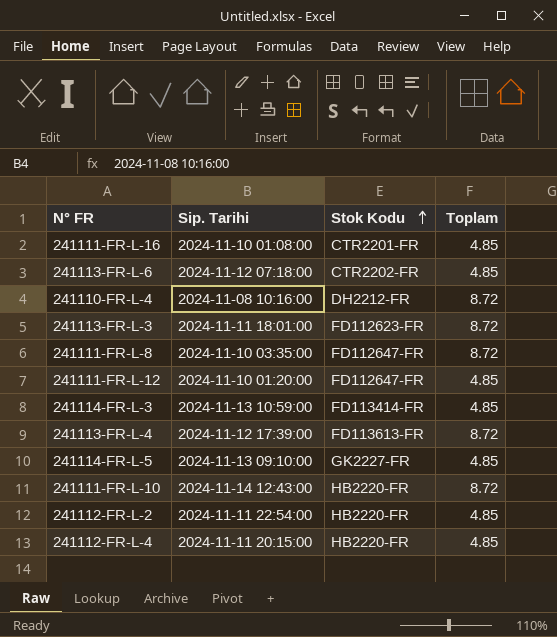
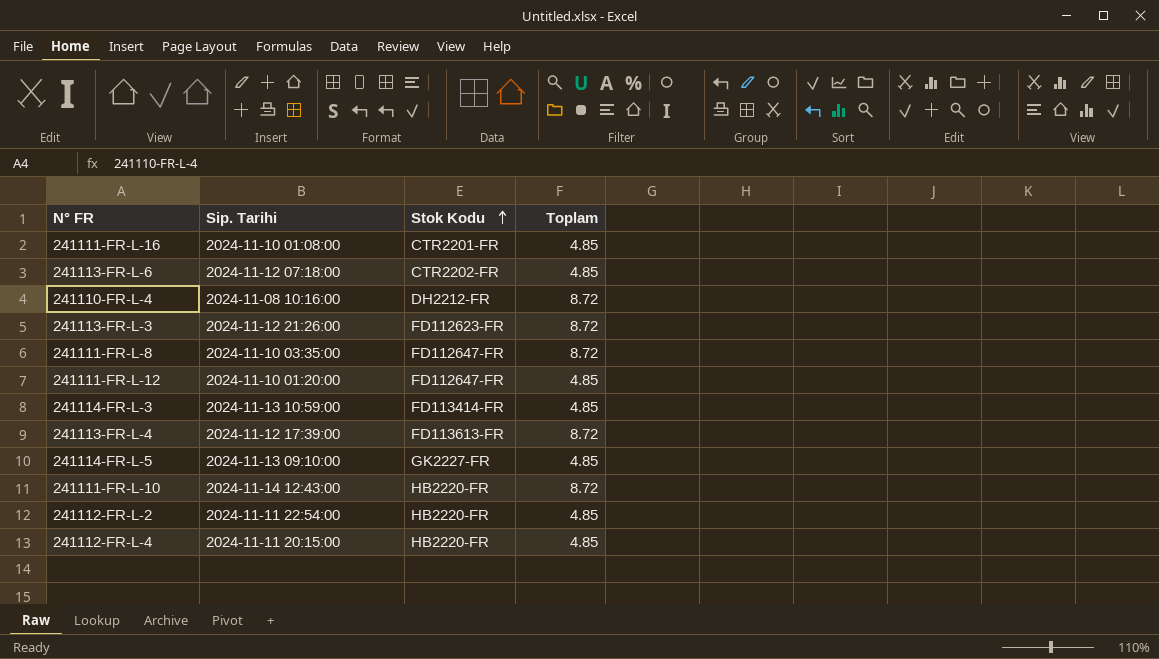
241113-FR-L-3 | Sip. Tarihi: 2024-11-11 18:01:00 -> 2024-11-12 21:26:00

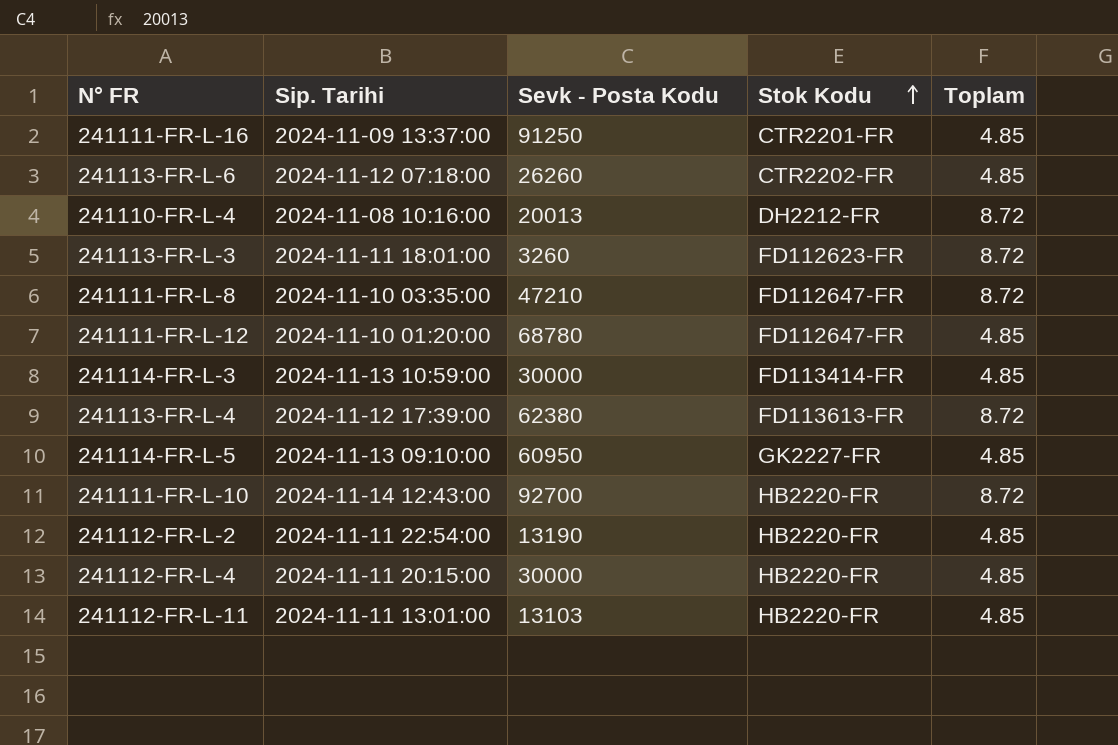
column Sevk - Posta Kodu | position: none -> 3
241111-FR-L-16 | Sip. Tarihi: 2024-11-10 01:08:00 -> 2024-11-09 13:37:00
241113-FR-L-3 | Sip. Tarihi: 2024-11-12 21:26:00 -> 2024-11-11 18:01:00
row 241112-FR-L-11: none -> 2024-11-11 13:01:00 | 13103 | HB2220-FR | 4.85

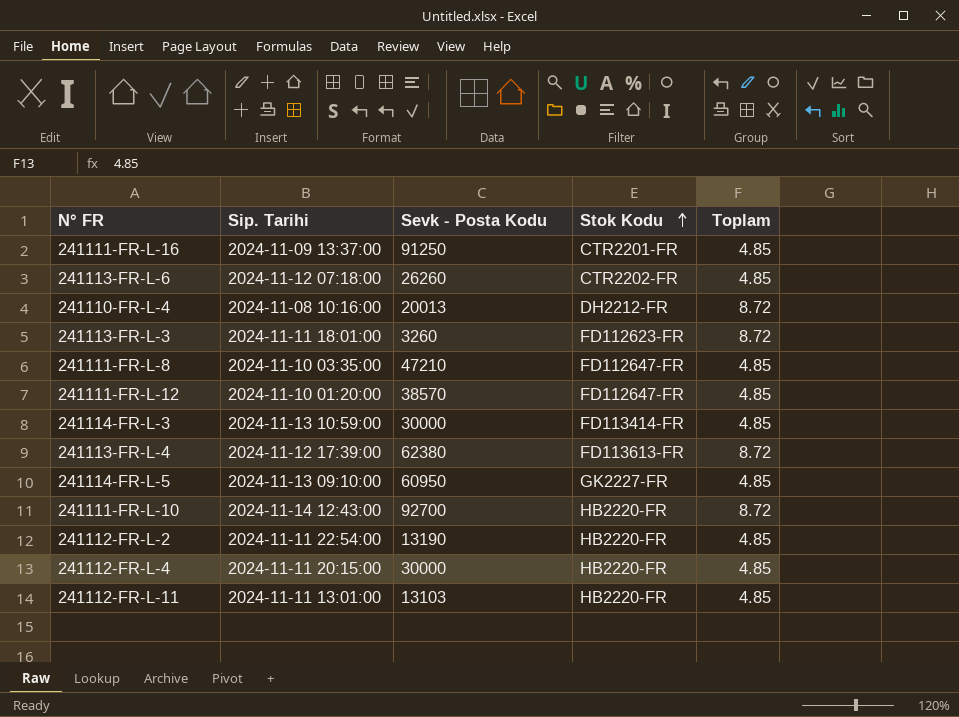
241111-FR-L-8 | Toplam: 8.72 -> 4.85
241111-FR-L-12 | Sevk - Posta Kodu: 68780 -> 38570

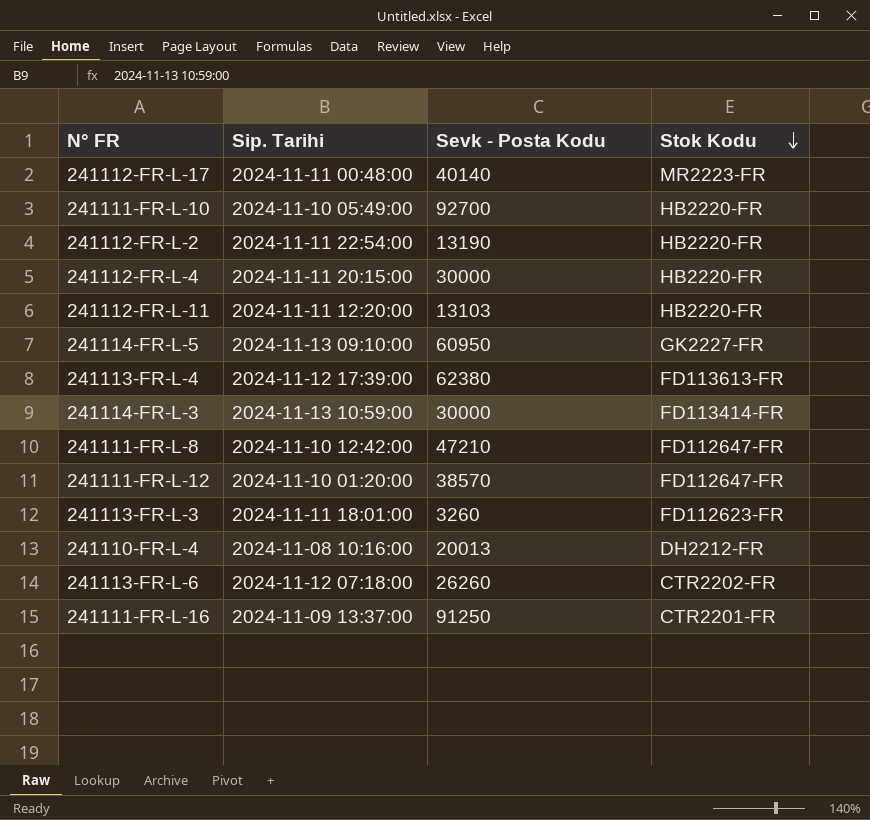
row order: Stok Kodu ascending -> Stok Kodu descending
column Toplam | position: 5 -> none
row 241112-FR-L-17: none -> 2024-11-11 00:48:00 | 40140 | MR2223-FR
241111-FR-L-10 | Sip. Tarihi: 2024-11-14 12:43:00 -> 2024-11-10 05:49:00
241112-FR-L-11 | Sip. Tarihi: 2024-11-11 13:01:00 -> 2024-11-11 12:20:00
241111-FR-L-8 | Sip. Tarihi: 2024-11-10 03:35:00 -> 2024-11-10 12:42:00

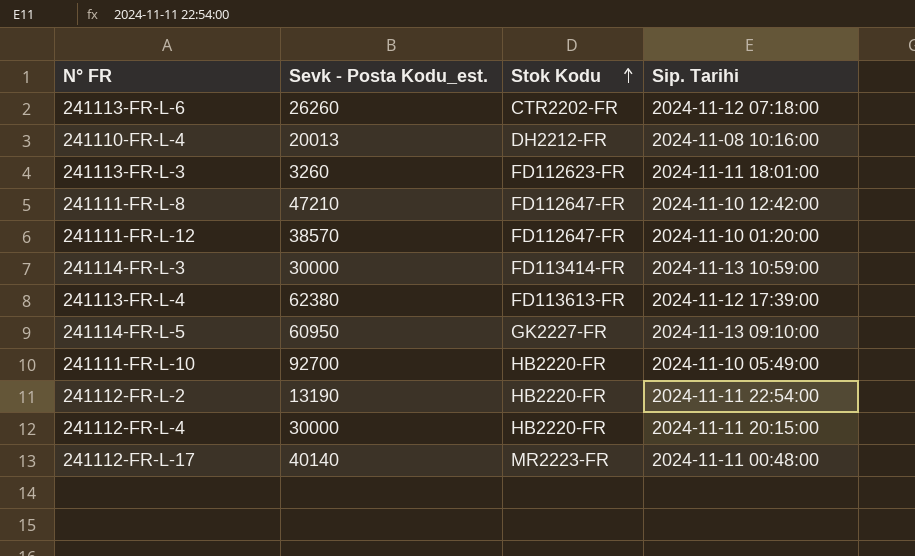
row order: Stok Kodu descending -> Stok Kodu ascending
column name: Sevk - Posta Kodu -> Sevk - Posta Kodu_est.
column Sip. Tarihi | position: 2 -> 4
row 241112-FR-L-11: 2024-11-11 12:20:00 | 13103 | HB2220-FR -> none
row 241111-FR-L-16: 2024-11-09 13:37:00 | 91250 | CTR2201-FR -> none

